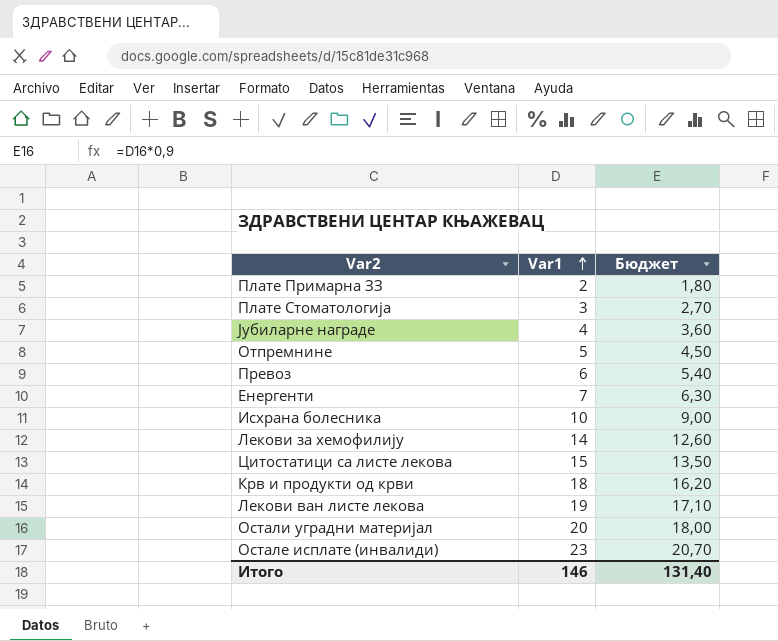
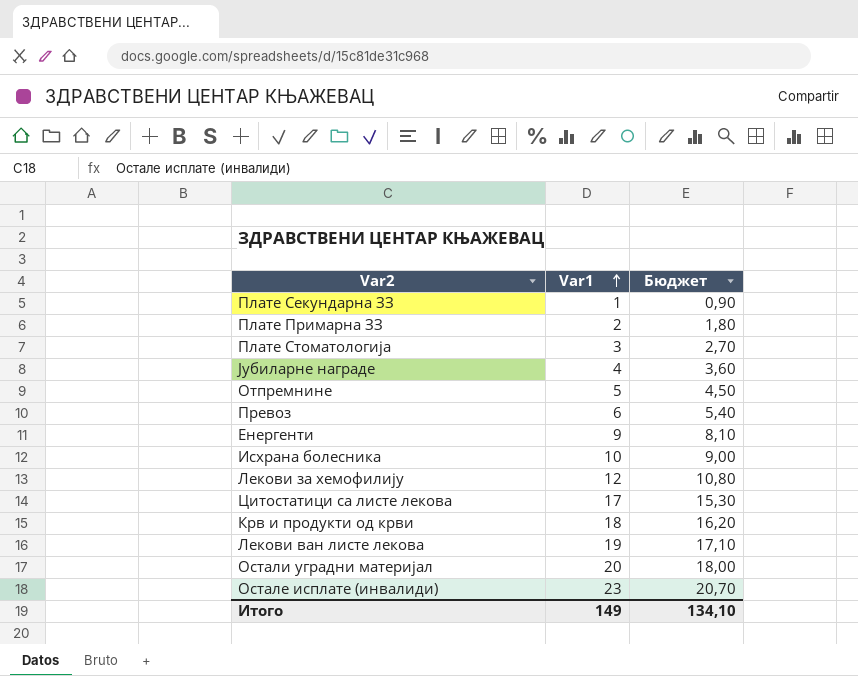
row Плате Секундарна ЗЗ: none -> 1 | 0,90
Енергенти | Var1: 7 -> 9
Енергенти | Бюджет: 6,30 -> 8,10
Лекови за хемофилију | Var1: 14 -> 12
Лекови за хемофилију | Бюджет: 12,60 -> 10,80
Цитостатици са листе лекова | Var1: 15 -> 17
Цитостатици са листе лекова | Бюджет: 13,50 -> 15,30
Итого | Var1: 146 -> 149
Итого | Бюджет: 131,40 -> 134,10

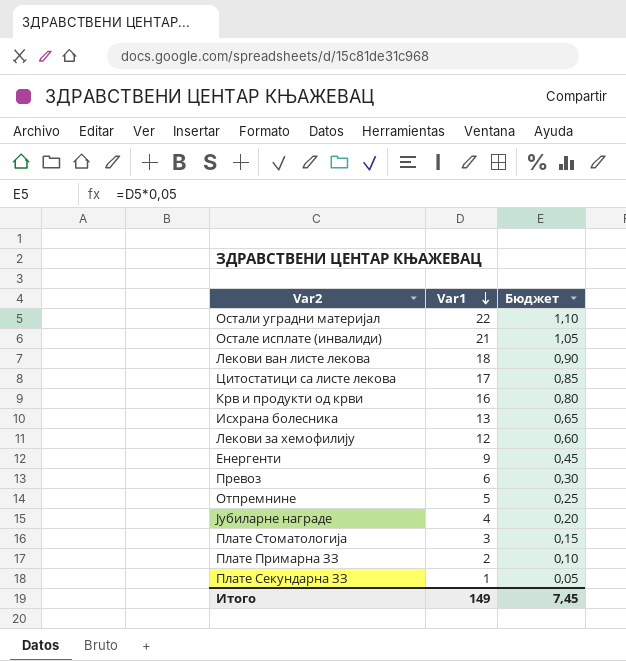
row order: Var1 ascending -> Var1 descending
column Бюджет | formula: [Var1] * 0,9 -> [Var1] * 0,05
Остали уградни материјал | Var1: 20 -> 22
Остале исплате (инвалиди) | Var1: 23 -> 21
Лекови ван листе лекова | Var1: 19 -> 18
Крв и продукти од крви | Var1: 18 -> 16
Исхрана болесника | Var1: 10 -> 13
Итого | Бюджет: 134,10 -> 7,45

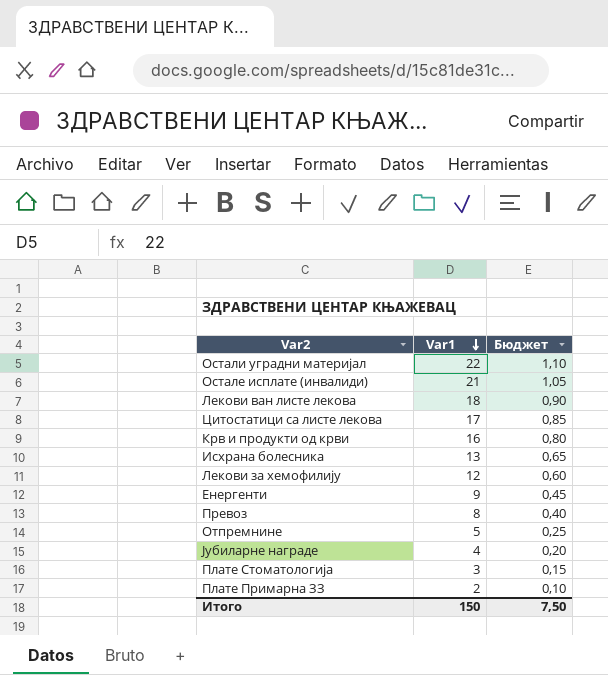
row Плате Секундарна ЗЗ: 1 | 0,05 -> none
Превоз | Var1: 6 -> 8
Превоз | Бюджет: 0,30 -> 0,40
Итого | Var1: 149 -> 150
Итого | Бюджет: 7,45 -> 7,50

